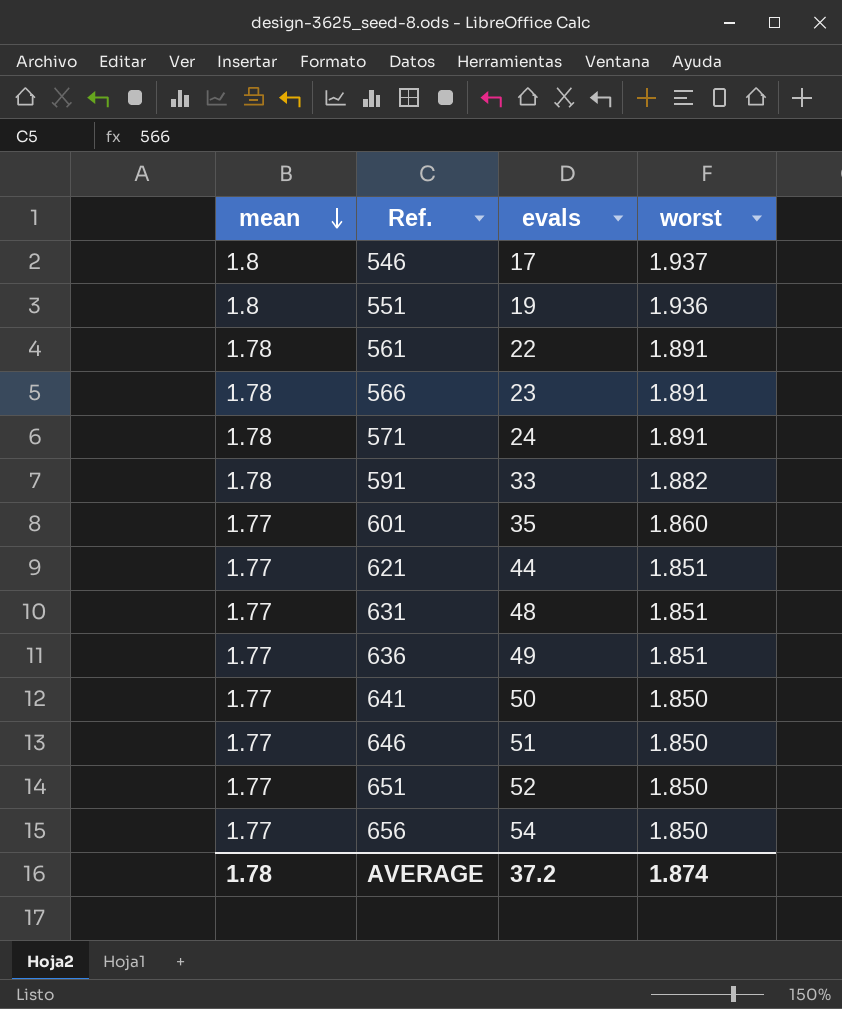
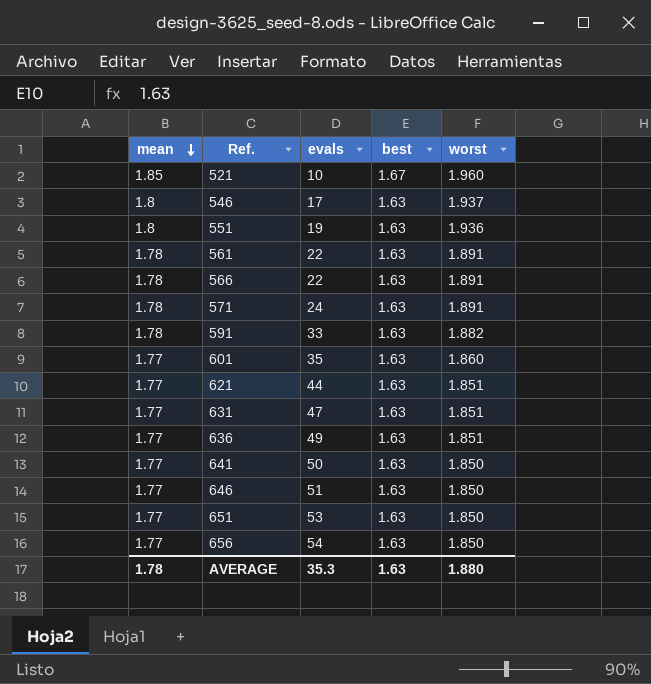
column best | position: none -> 4
row 521: none -> 1.85 | 10 | 1.67 | 1.960
566 | evals: 23 -> 22
631 | evals: 48 -> 47
651 | evals: 52 -> 53
AVERAGE | evals: 37.2 -> 35.3
AVERAGE | worst: 1.874 -> 1.880

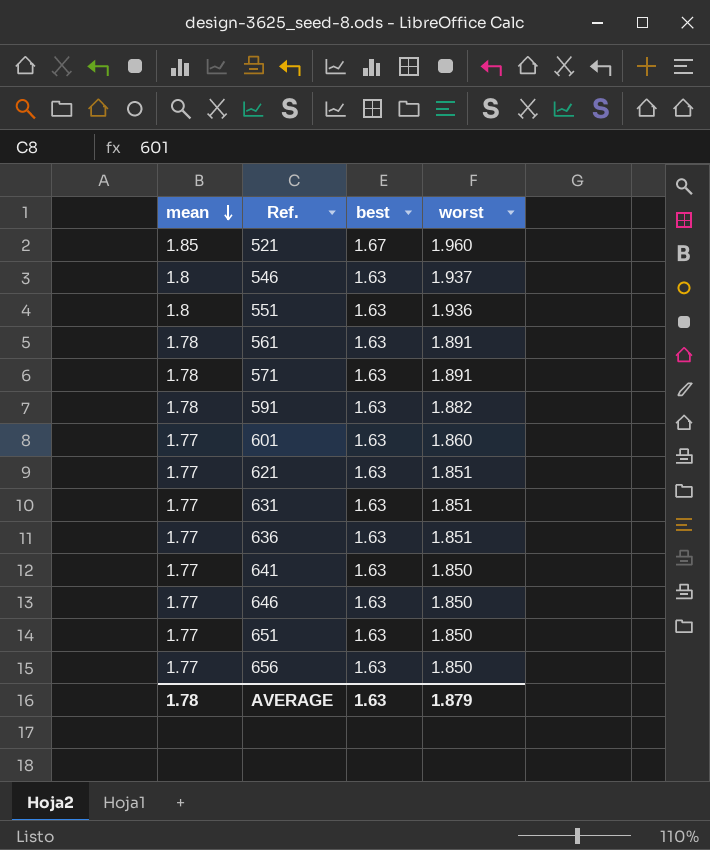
column evals | position: 3 -> none
row 566: 1.78 | 22 | 1.63 | 1.891 -> none
AVERAGE | worst: 1.880 -> 1.879

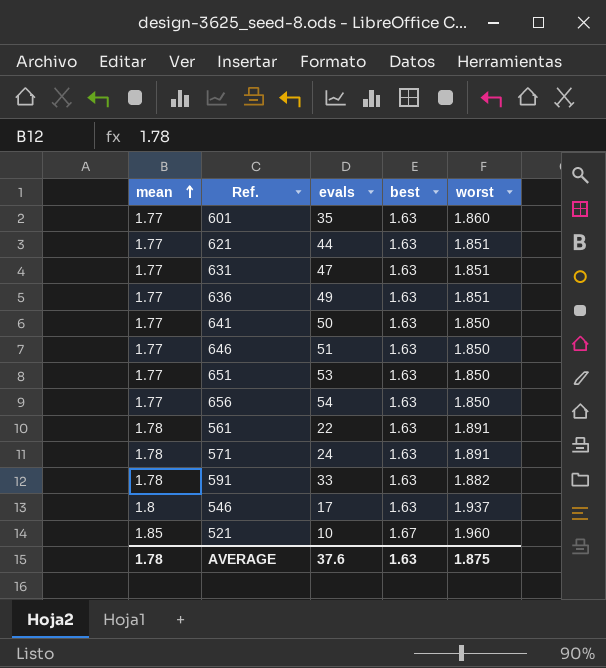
row order: mean descending -> mean ascending
column evals | position: none -> 3
row 551: 1.8 | 1.63 | 1.936 -> none
AVERAGE | worst: 1.879 -> 1.875

